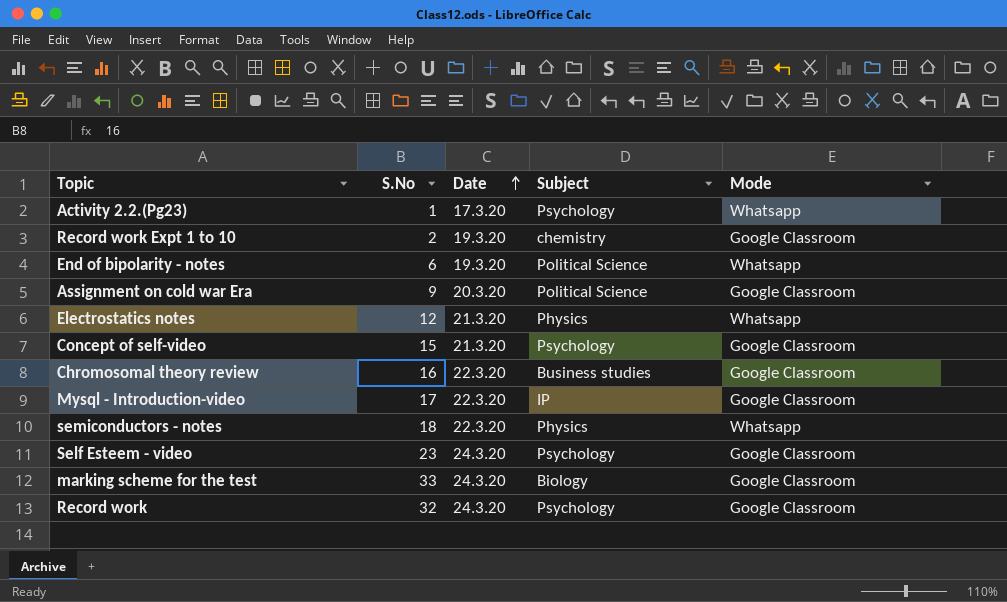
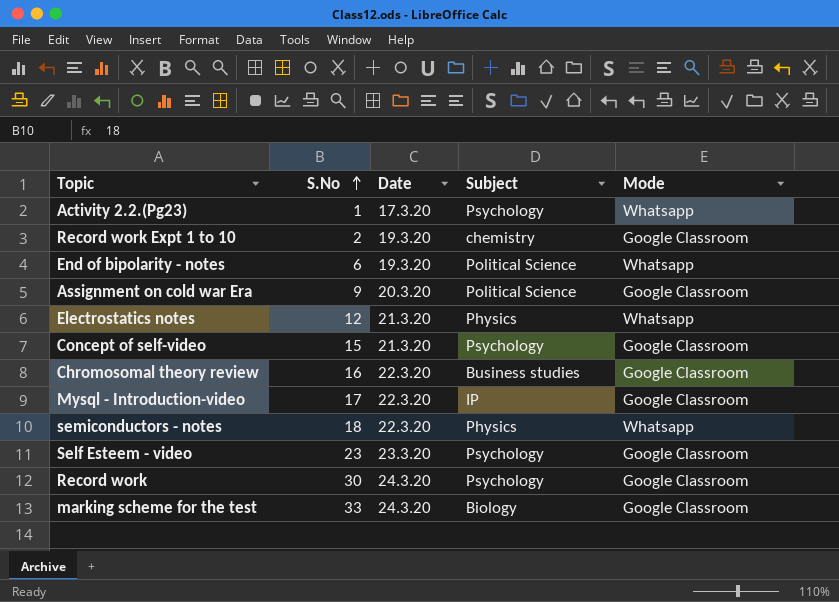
row order: Date ascending -> S.No ascending
Self Esteem - video | Date: 24.3.20 -> 23.3.20
Record work | S.No: 32 -> 30

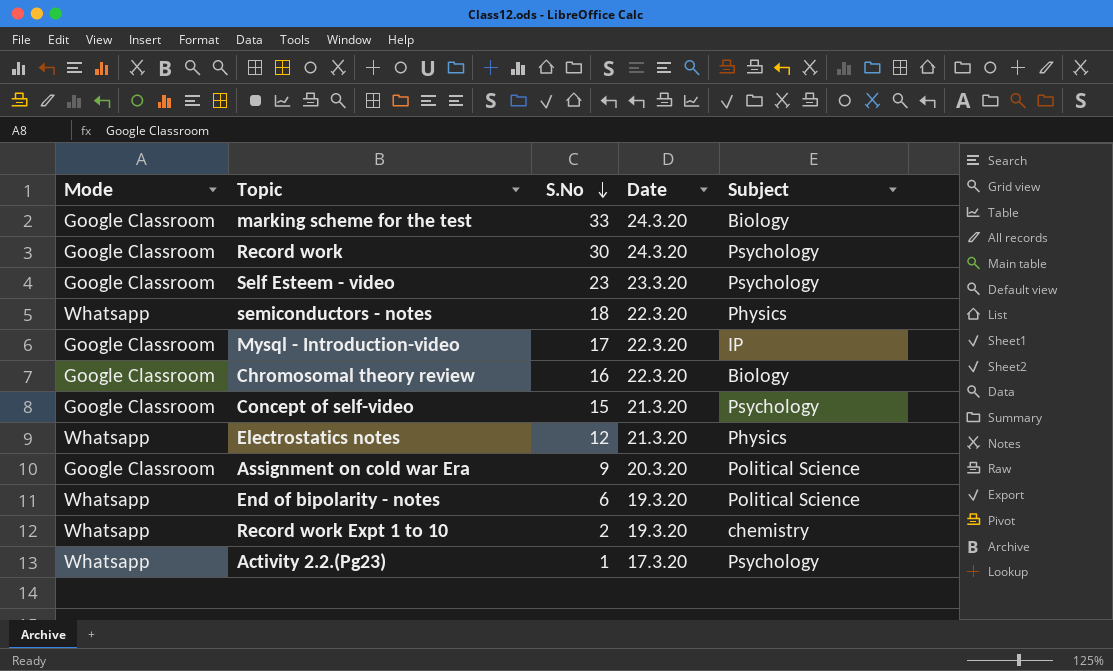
row order: S.No ascending -> S.No descending
column Mode | position: 5 -> 1
Chromosomal theory review | Subject: Business studies -> Biology
Record work Expt 1 to 10 | Mode: Google Classroom -> Whatsapp

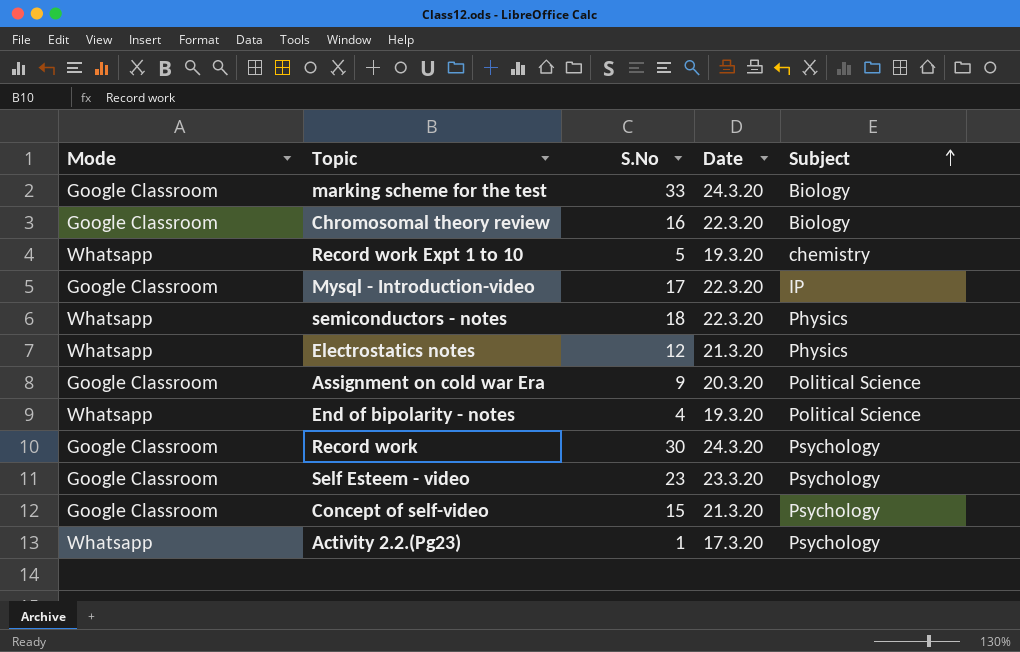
row order: S.No descending -> Subject ascending
Record work Expt 1 to 10 | S.No: 2 -> 5
End of bipolarity - notes | S.No: 6 -> 4

